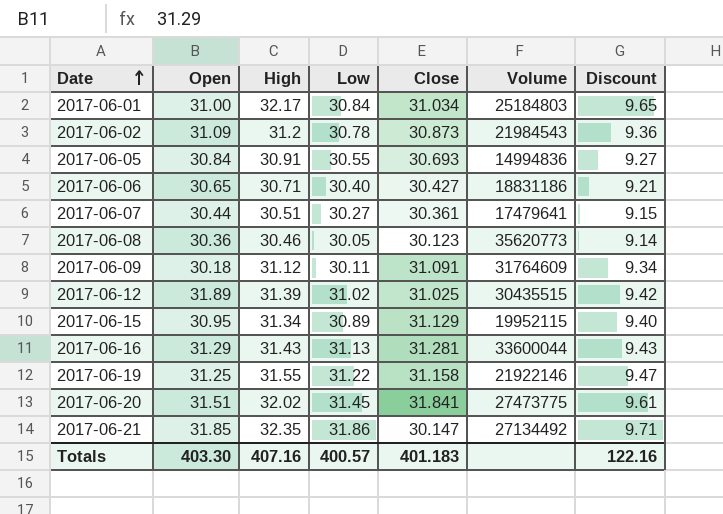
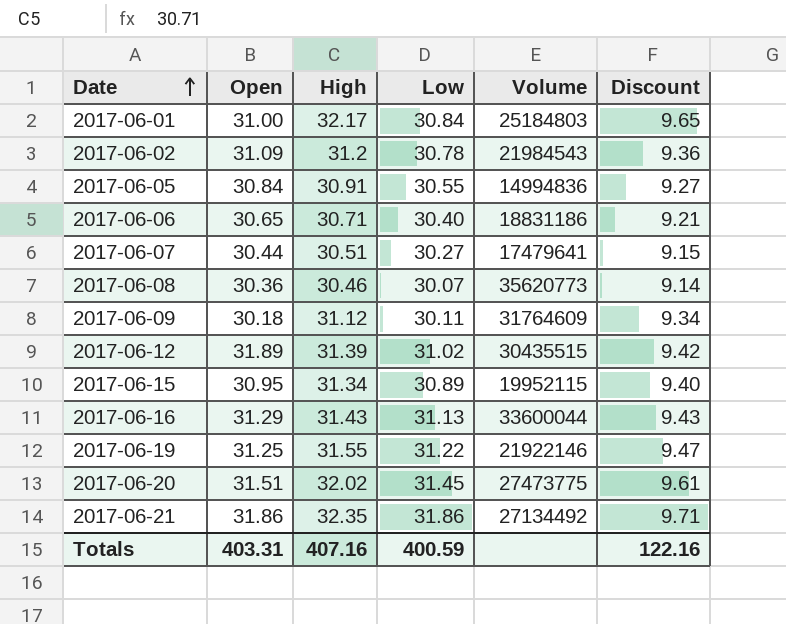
column Close | position: 5 -> none
2017-06-08 | Low: 30.05 -> 30.07
2017-06-21 | Open: 31.85 -> 31.86
Totals | Open: 403.30 -> 403.31
Totals | Low: 400.57 -> 400.59

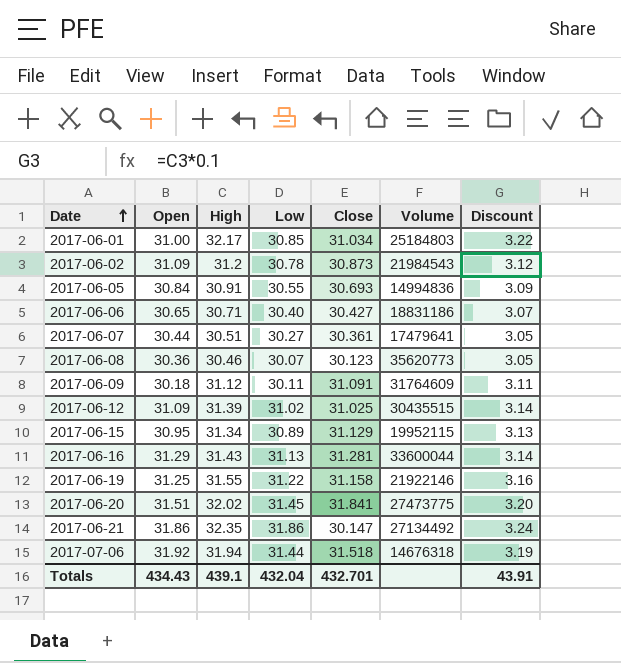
column Close | position: none -> 5
column Discount | formula: [High] * 0.3 -> [High] * 0.1
2017-06-01 | Low: 30.84 -> 30.85
2017-06-12 | Open: 31.89 -> 31.09
row 2017-07-06: none -> 31.92 | 31.94 | 31.44 | 31.518 | 14676318 | 3.19
Totals | Open: 403.31 -> 434.43
Totals | High: 407.16 -> 439.1
Totals | Low: 400.59 -> 432.04
Totals | Discount: 122.16 -> 43.91

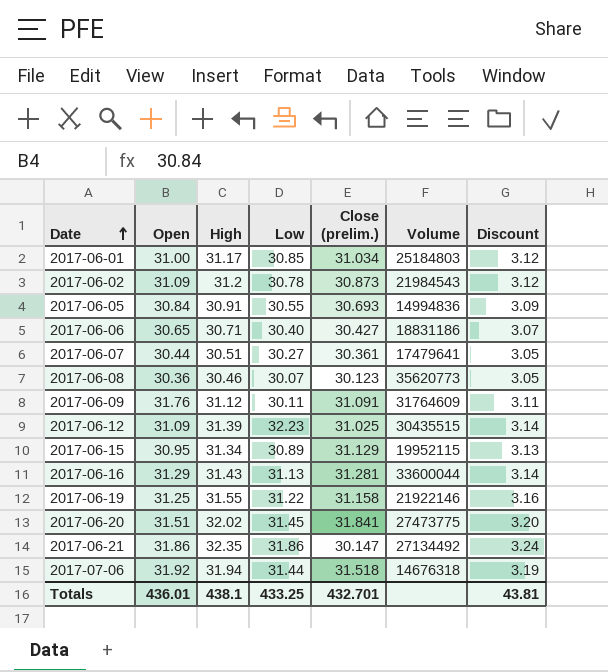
column name: Close -> Close (prelim.)
2017-06-01 | High: 32.17 -> 31.17
2017-06-01 | Discount: 3.22 -> 3.12
2017-06-09 | Open: 30.18 -> 31.76
2017-06-12 | Low: 31.02 -> 32.23
Totals | Open: 434.43 -> 436.01
Totals | High: 439.1 -> 438.1
Totals | Low: 432.04 -> 433.25
Totals | Discount: 43.91 -> 43.81

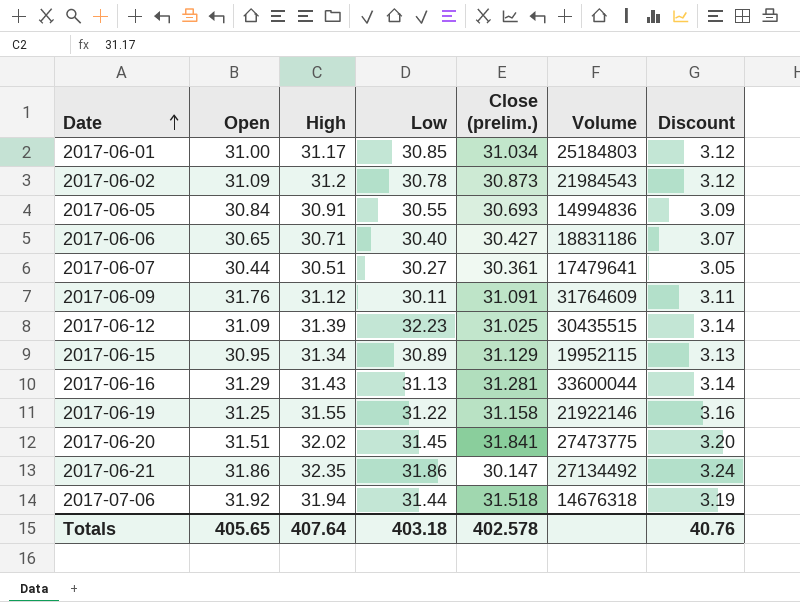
row 2017-06-08: 30.36 | 30.46 | 30.07 | 30.123 | 35620773 | 3.05 -> none
Totals | Open: 436.01 -> 405.65
Totals | High: 438.1 -> 407.64
Totals | Low: 433.25 -> 403.18
Totals | Close (prelim.): 432.701 -> 402.578
Totals | Discount: 43.81 -> 40.76

